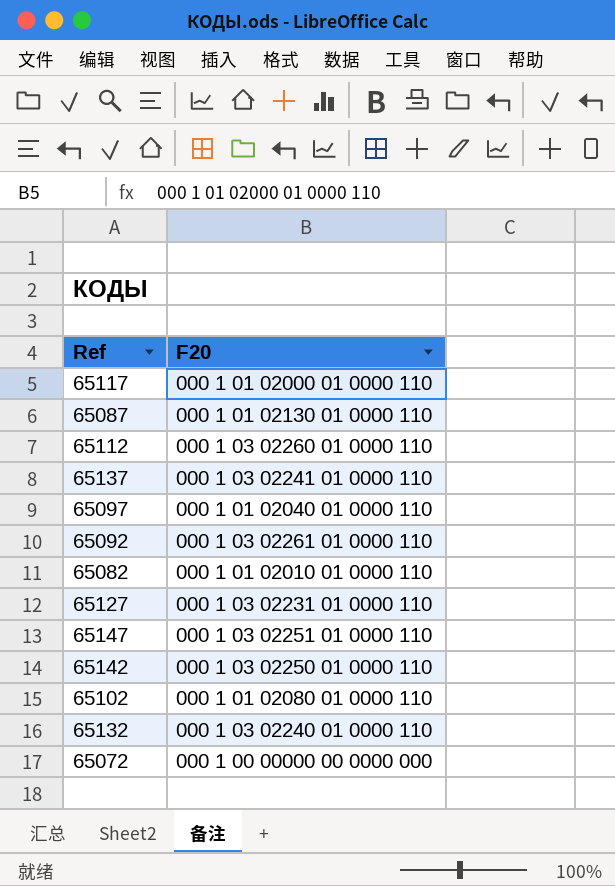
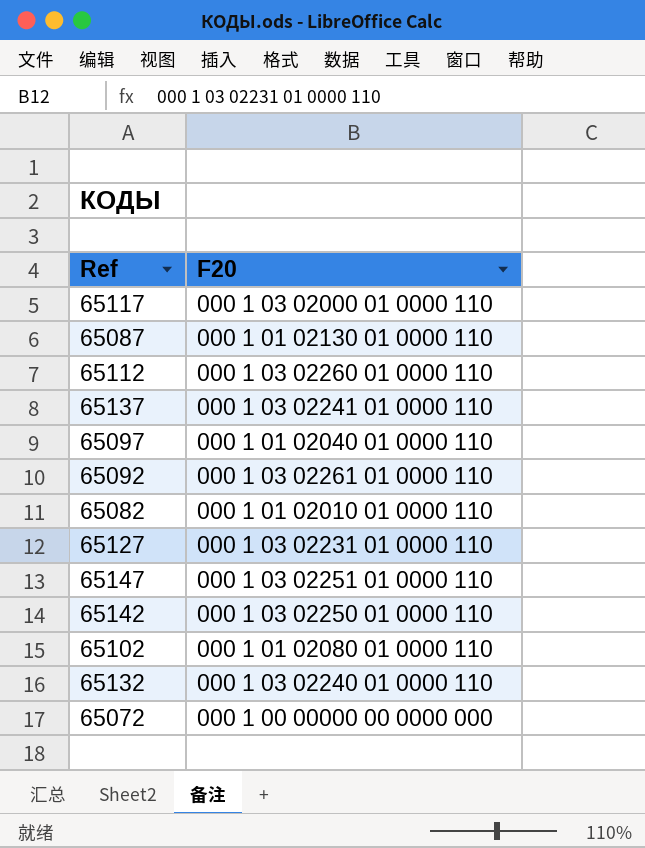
65117 | F20: 000 1 01 02000 01 0000 110 -> 000 1 03 02000 01 0000 110

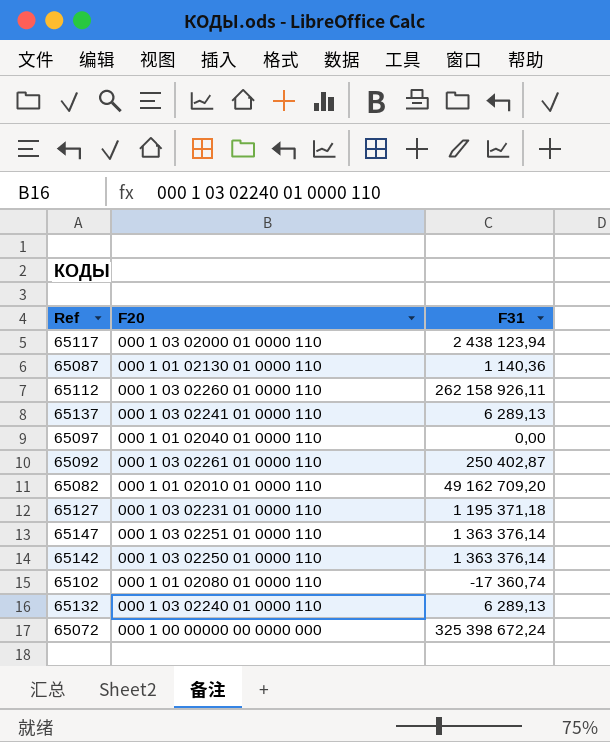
column F31 | position: none -> 3

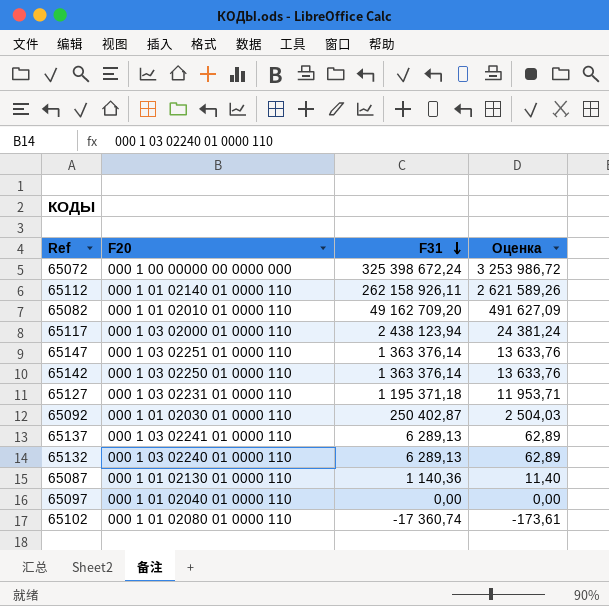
row order: none -> F31 descending
column Оценка | formula: none -> [F31] * 0,01
65112 | F20: 000 1 03 02260 01 0000 110 -> 000 1 01 02140 01 0000 110
65092 | F20: 000 1 03 02261 01 0000 110 -> 000 1 01 02030 01 0000 110

